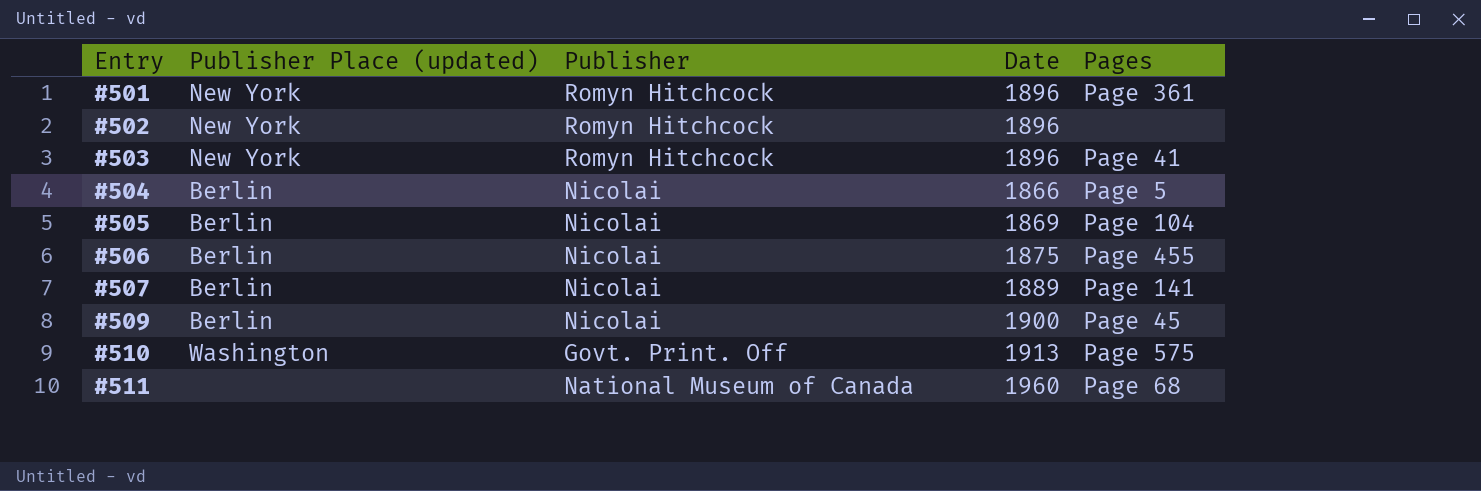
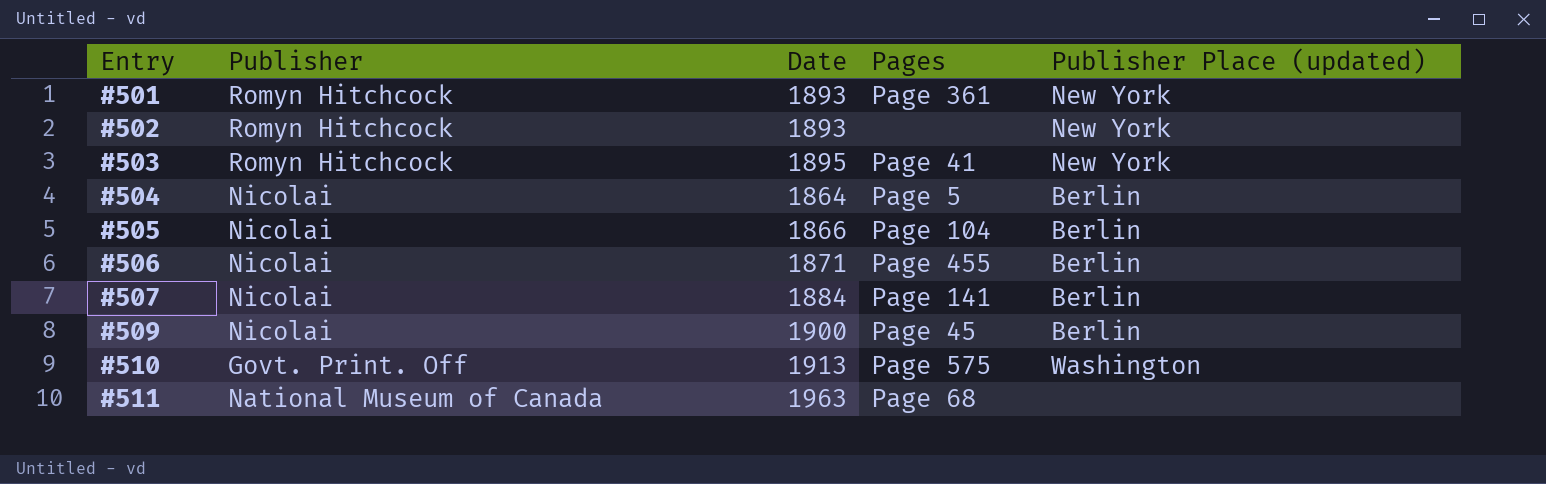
column Publisher Place (updated) | position: 2 -> 5
#501 | Date: 1896 -> 1893
#502 | Date: 1896 -> 1893
#503 | Date: 1896 -> 1895
#504 | Date: 1866 -> 1864
#505 | Date: 1869 -> 1866
#506 | Date: 1875 -> 1871
#507 | Date: 1889 -> 1884
#511 | Date: 1960 -> 1963

